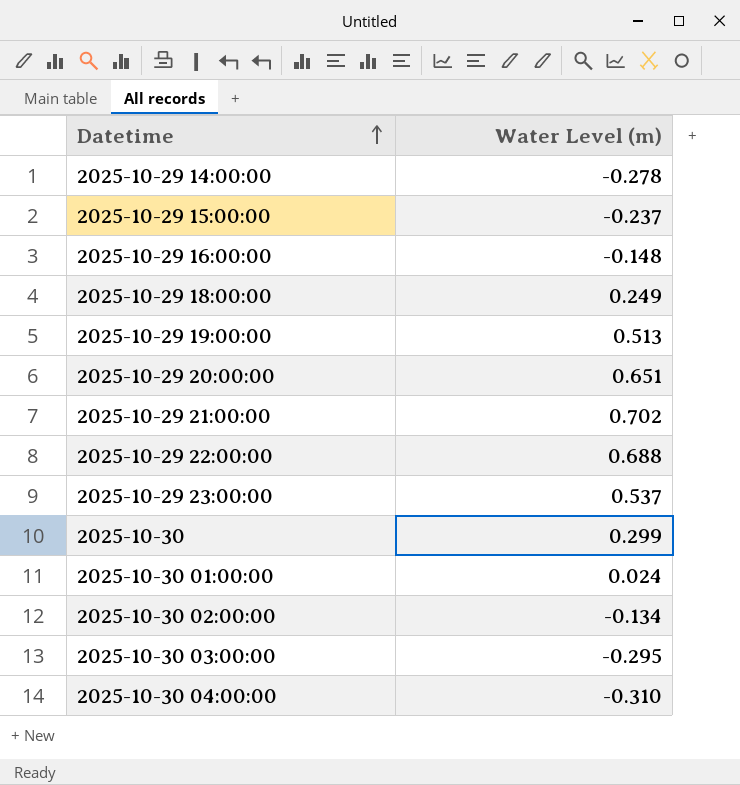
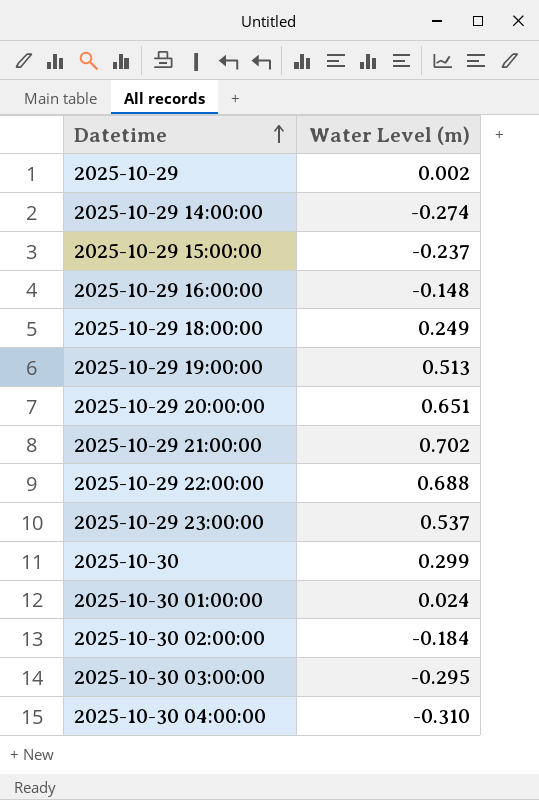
row 2025-10-29: none -> 0.002
2025-10-29 14:00:00 | Water Level (m): -0.278 -> -0.274
2025-10-30 02:00:00 | Water Level (m): -0.134 -> -0.184

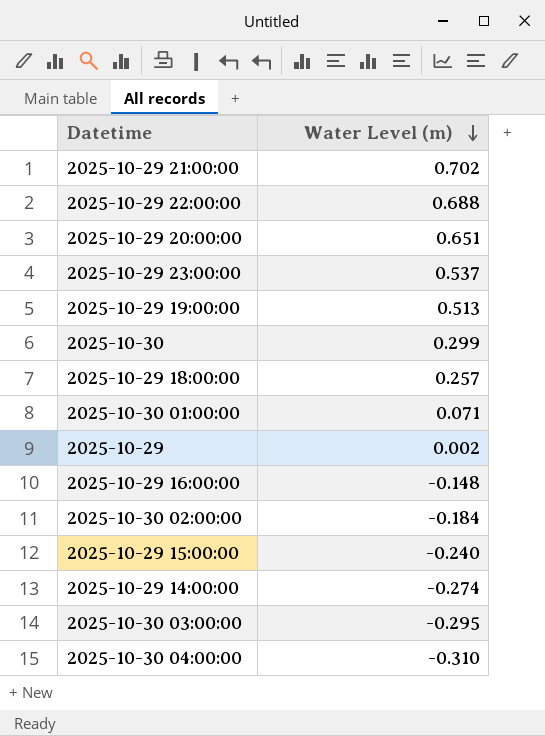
row order: Datetime ascending -> Water Level (m) descending
2025-10-29 18:00:00 | Water Level (m): 0.249 -> 0.257
2025-10-30 01:00:00 | Water Level (m): 0.024 -> 0.071
2025-10-29 15:00:00 | Water Level (m): -0.237 -> -0.240

